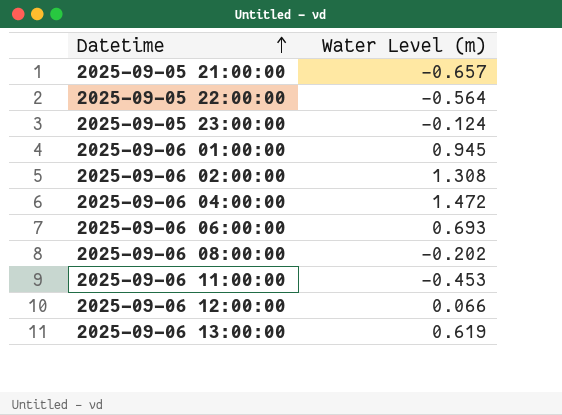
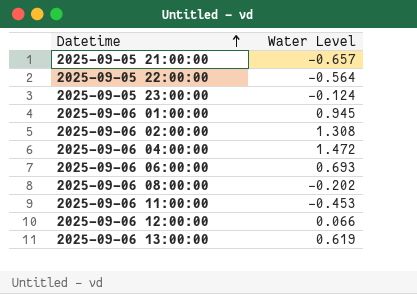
column name: Water Level (m) -> Water Level

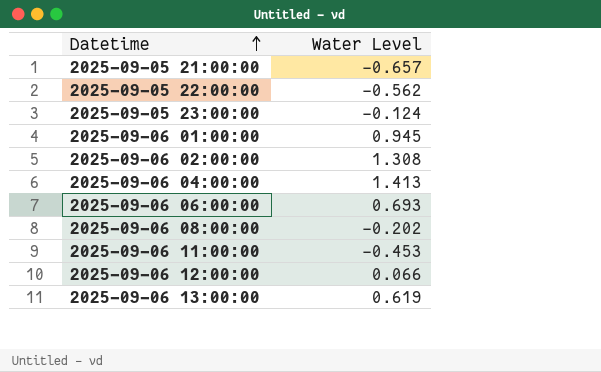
2025-09-05 22:00:00 | Water Level: -0.564 -> -0.562
2025-09-06 04:00:00 | Water Level: 1.472 -> 1.413

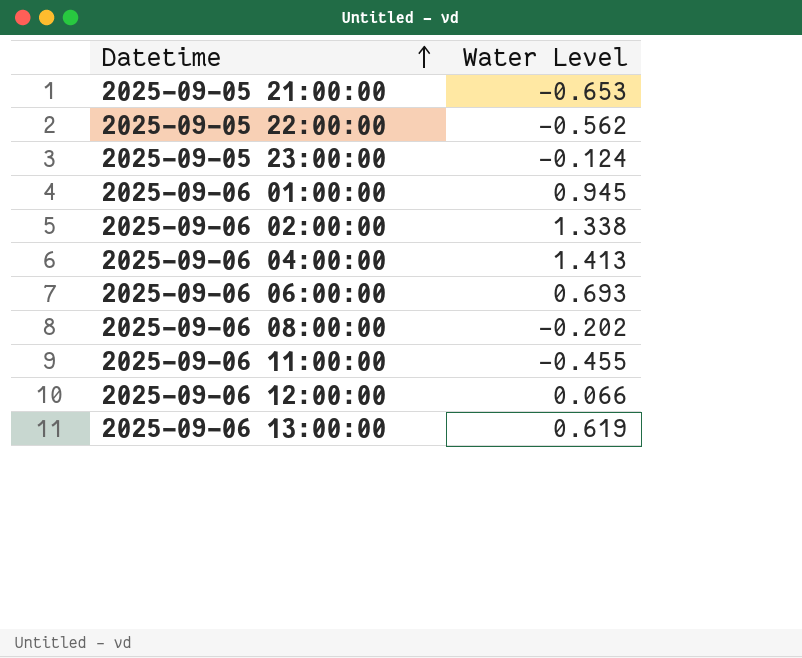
2025-09-05 21:00:00 | Water Level: -0.657 -> -0.653
2025-09-06 02:00:00 | Water Level: 1.308 -> 1.338
2025-09-06 11:00:00 | Water Level: -0.453 -> -0.455

